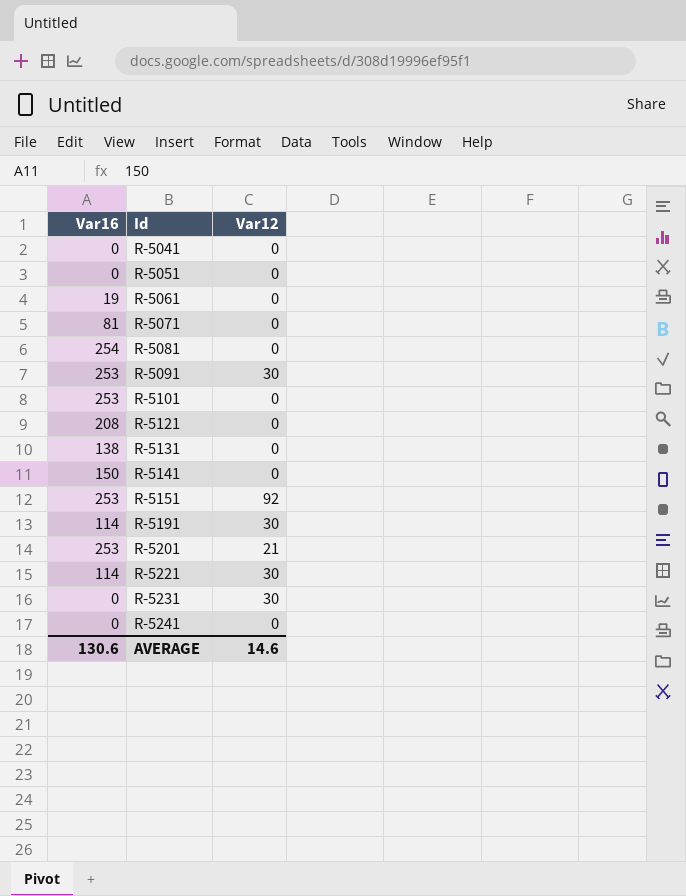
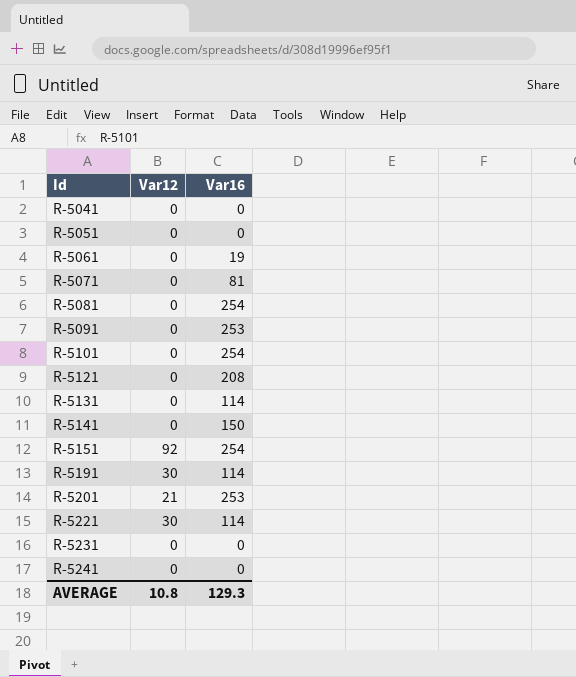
column Var16 | position: 1 -> 3
R-5091 | Var12: 30 -> 0
R-5101 | Var16: 253 -> 254
R-5131 | Var16: 138 -> 114
R-5151 | Var16: 253 -> 254
R-5231 | Var12: 30 -> 0
AVERAGE | Var12: 14.6 -> 10.8
AVERAGE | Var16: 130.6 -> 129.3

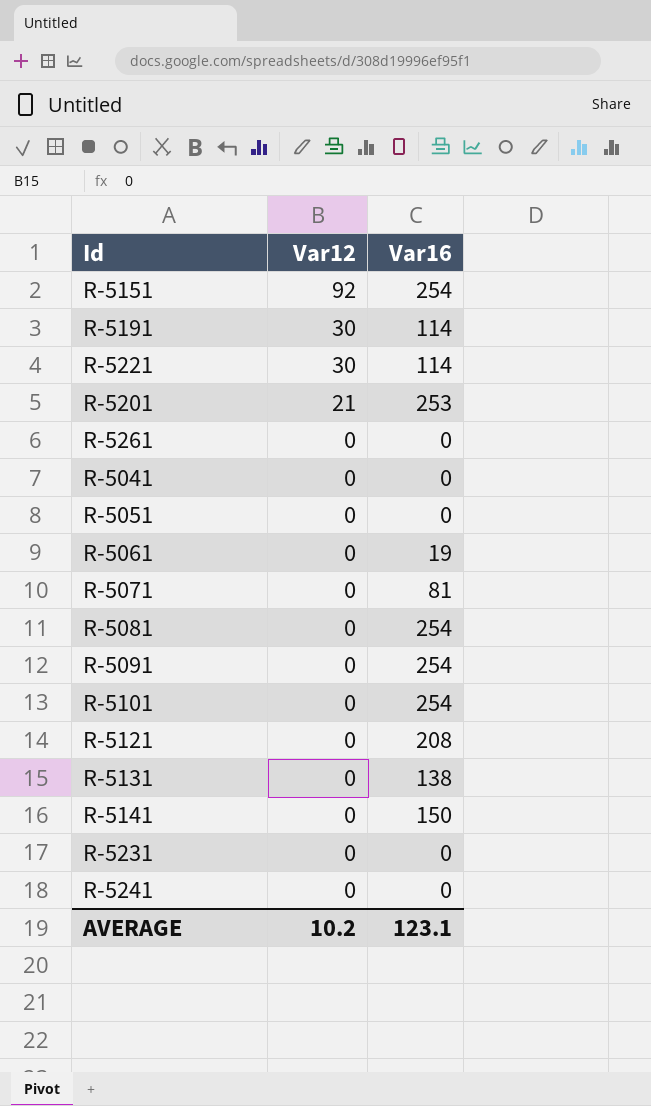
row order: Id ascending -> Var12 descending
row R-5261: none -> 0 | 0
R-5091 | Var16: 253 -> 254
R-5131 | Var16: 114 -> 138
AVERAGE | Var12: 10.8 -> 10.2
AVERAGE | Var16: 129.3 -> 123.1

